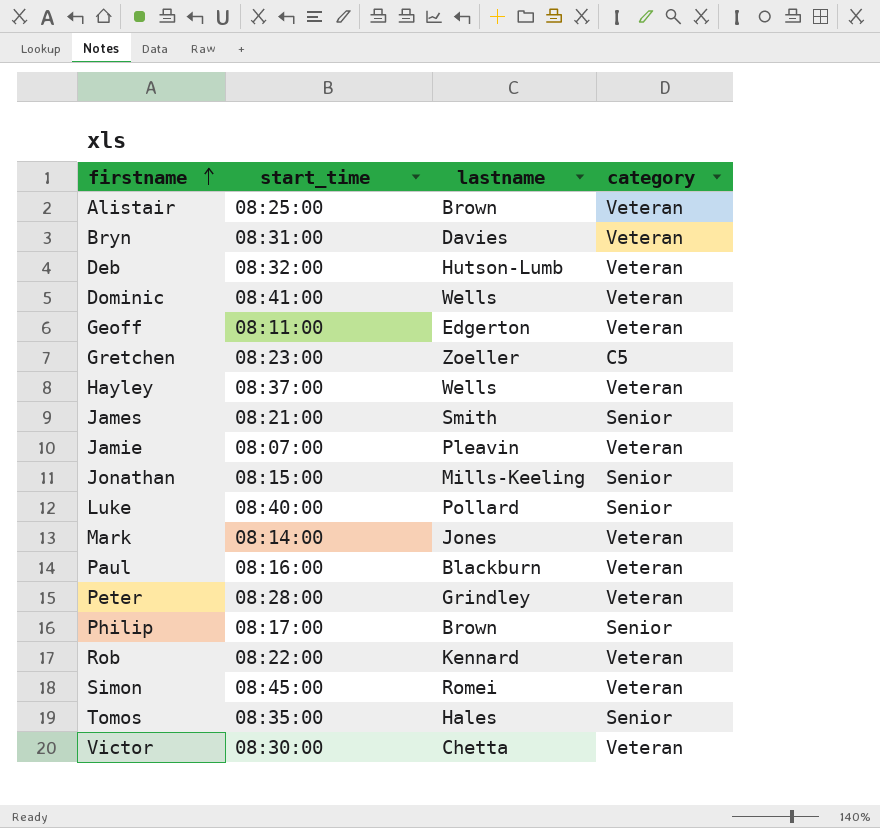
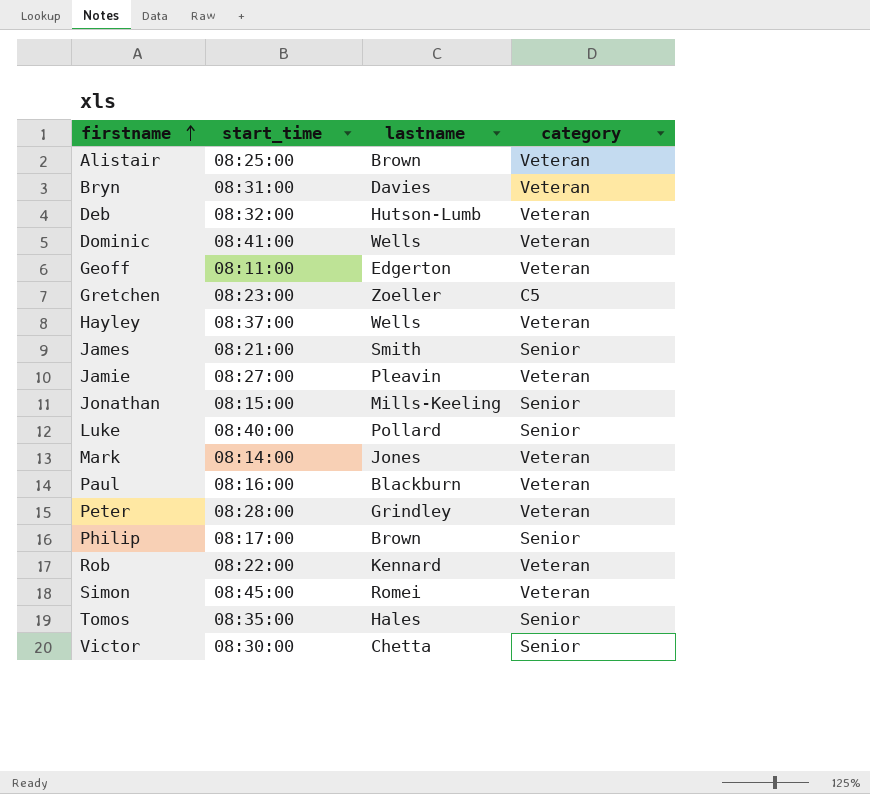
Jamie | start_time: 08:07:00 -> 08:27:00
Victor | category: Veteran -> Senior

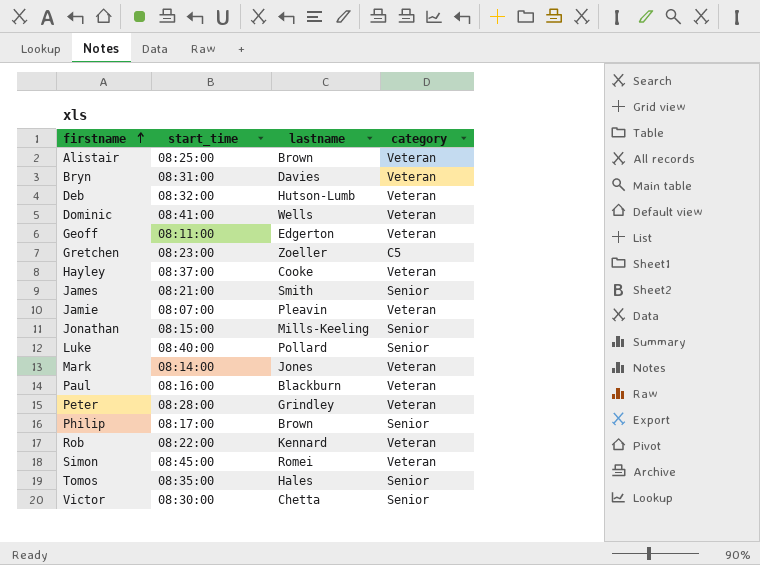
Hayley | lastname: Wells -> Cooke
Jamie | start_time: 08:27:00 -> 08:07:00

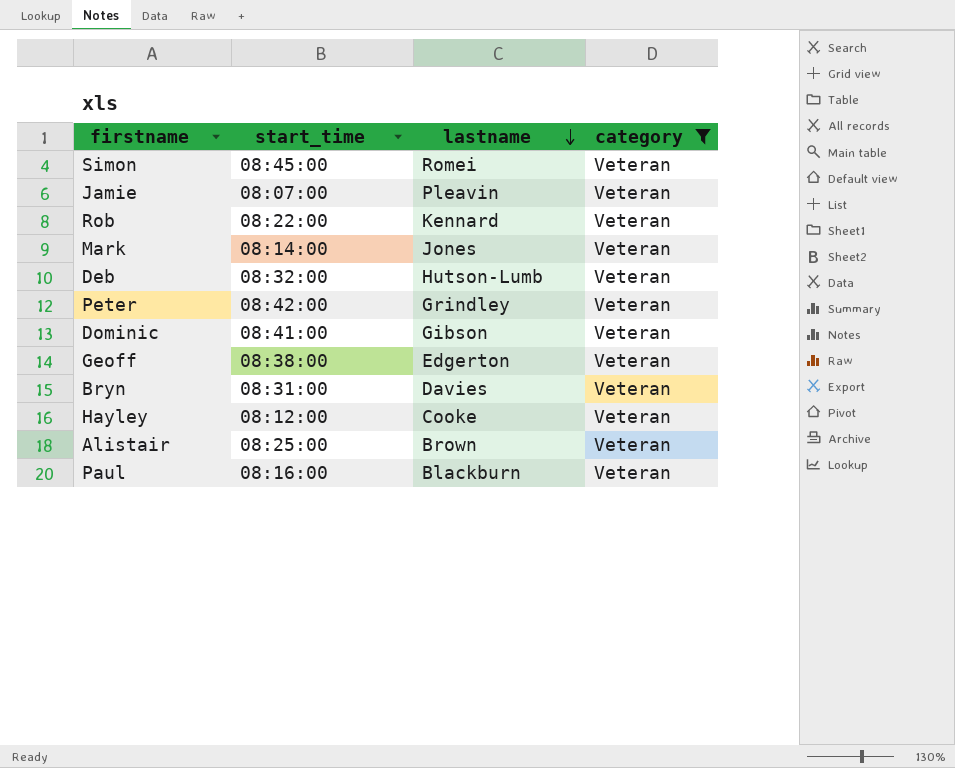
filter: none -> category = Veteran
row order: firstname ascending -> lastname descending
Peter | start_time: 08:28:00 -> 08:42:00
Dominic | lastname: Wells -> Gibson
Geoff | start_time: 08:11:00 -> 08:38:00
Hayley | start_time: 08:37:00 -> 08:12:00

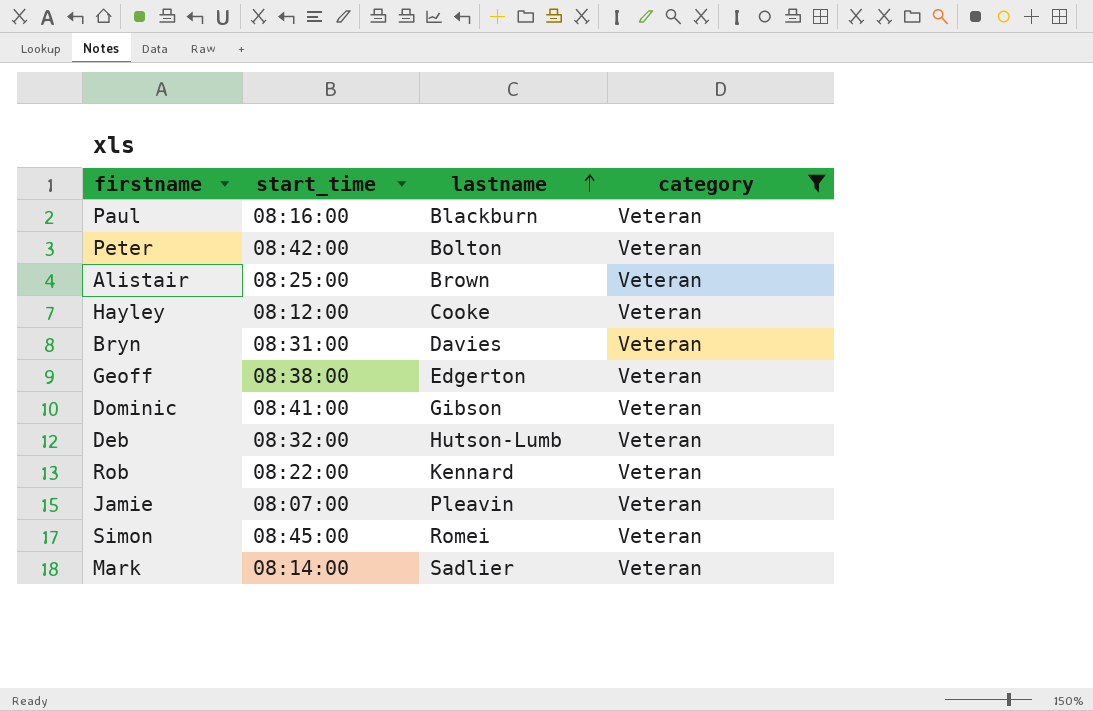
row order: lastname descending -> lastname ascending
Peter | lastname: Grindley -> Bolton
Mark | lastname: Jones -> Sadlier

